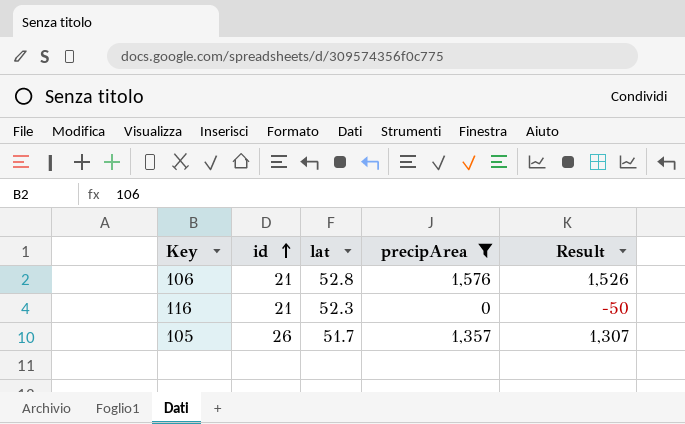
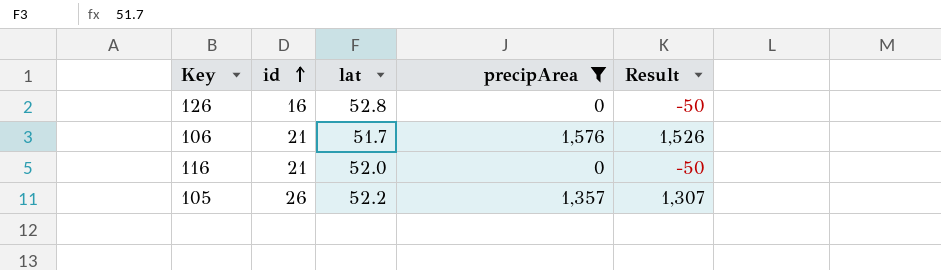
row 126: none -> 16 | 52.8 | 0 | -50
106 | lat: 52.8 -> 51.7
116 | lat: 52.3 -> 52.0
105 | lat: 51.7 -> 52.2

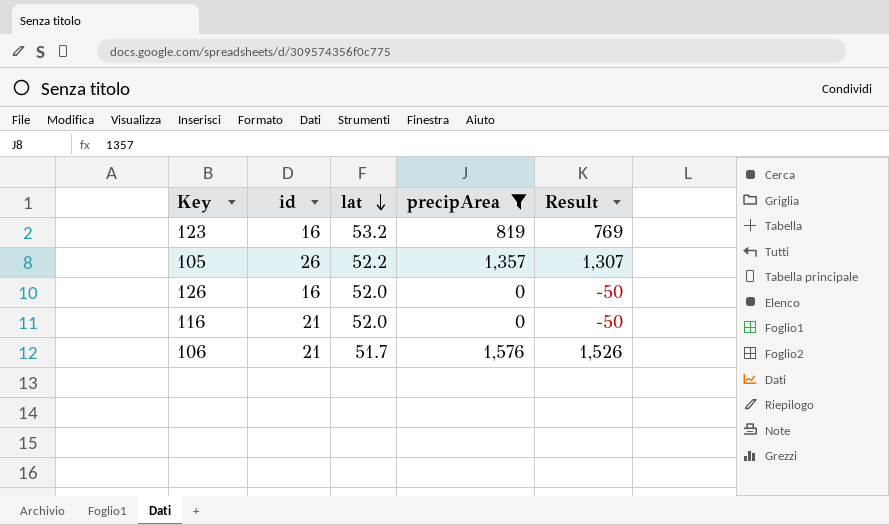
row order: id ascending -> lat descending
row 123: none -> 16 | 53.2 | 819 | 769
126 | lat: 52.8 -> 52.0

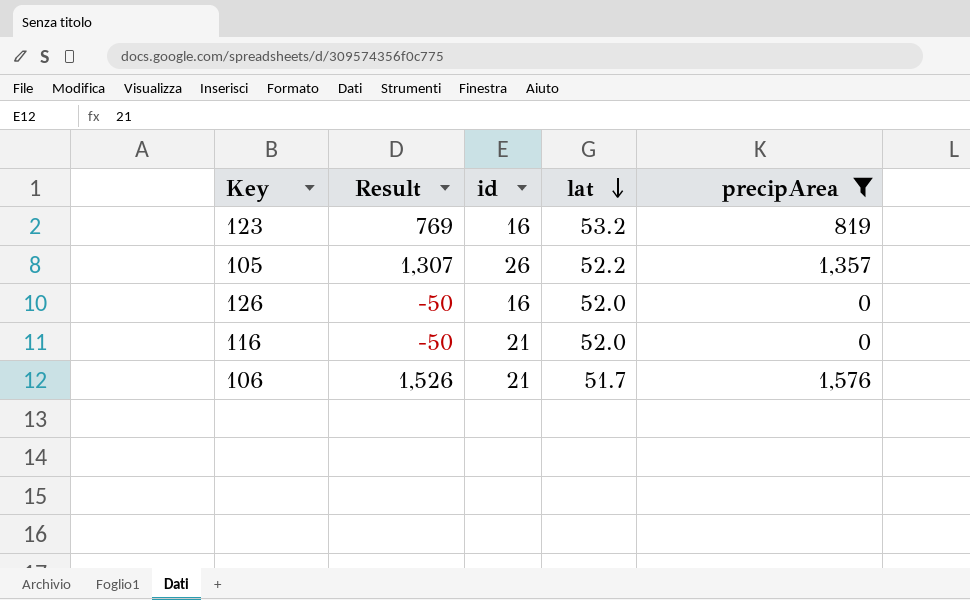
column Result | position: 5 -> 2

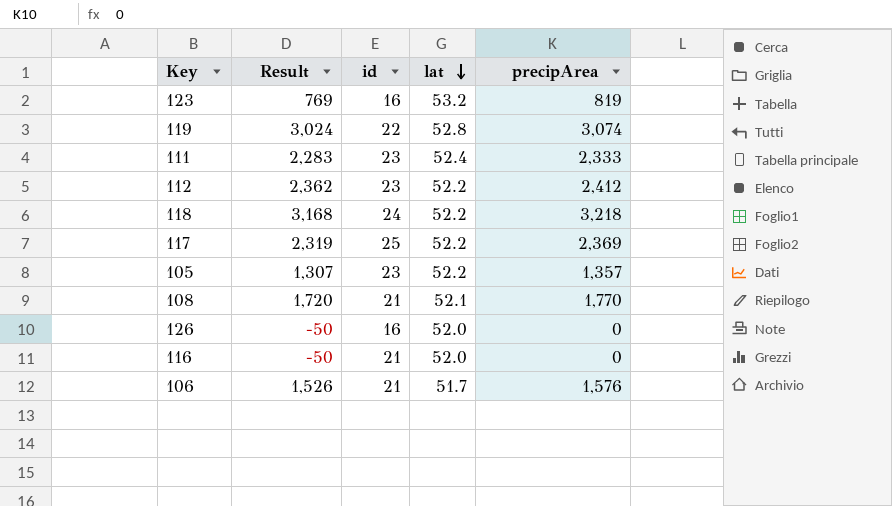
filter: precipArea <= 1,576 -> none
105 | id: 26 -> 23

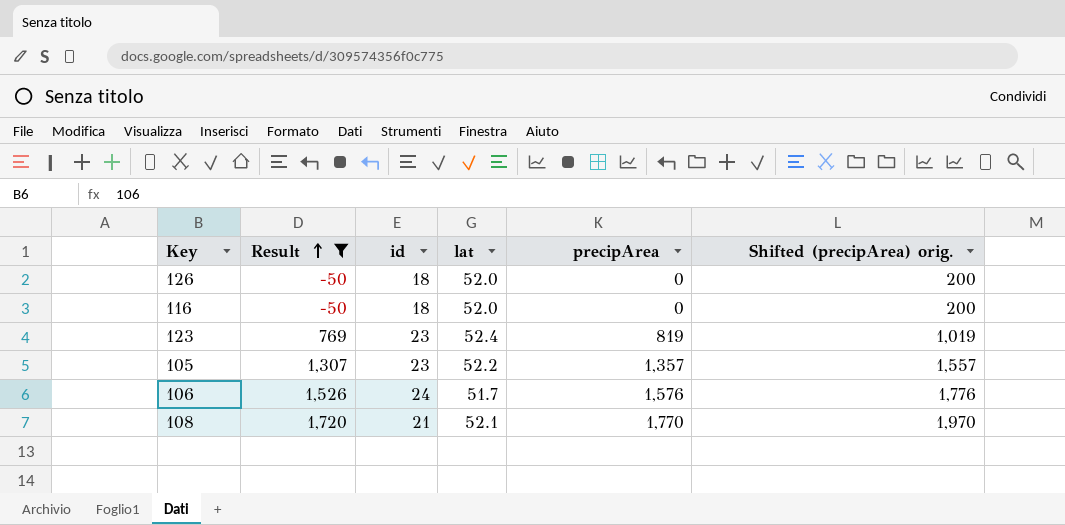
filter: none -> Result <= 1,720
row order: lat descending -> Result ascending
column Shifted (precipArea) orig. | formula: none -> [precipArea] + 200
126 | id: 16 -> 18
116 | id: 21 -> 18
123 | id: 16 -> 23
123 | lat: 53.2 -> 52.4
106 | id: 21 -> 24

